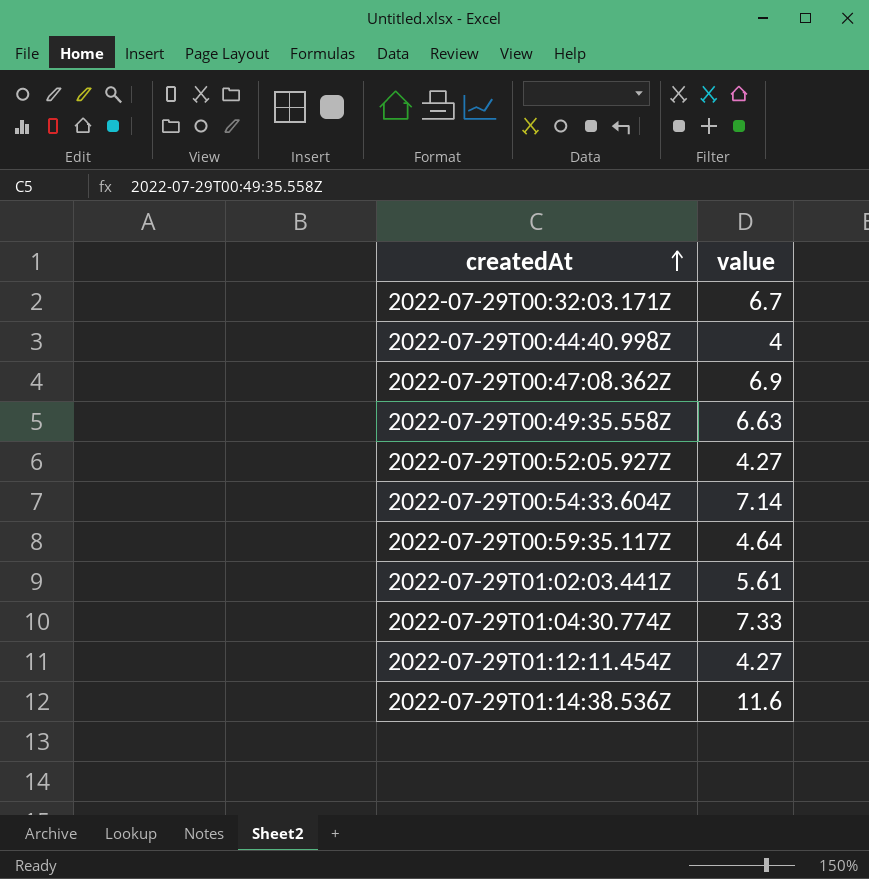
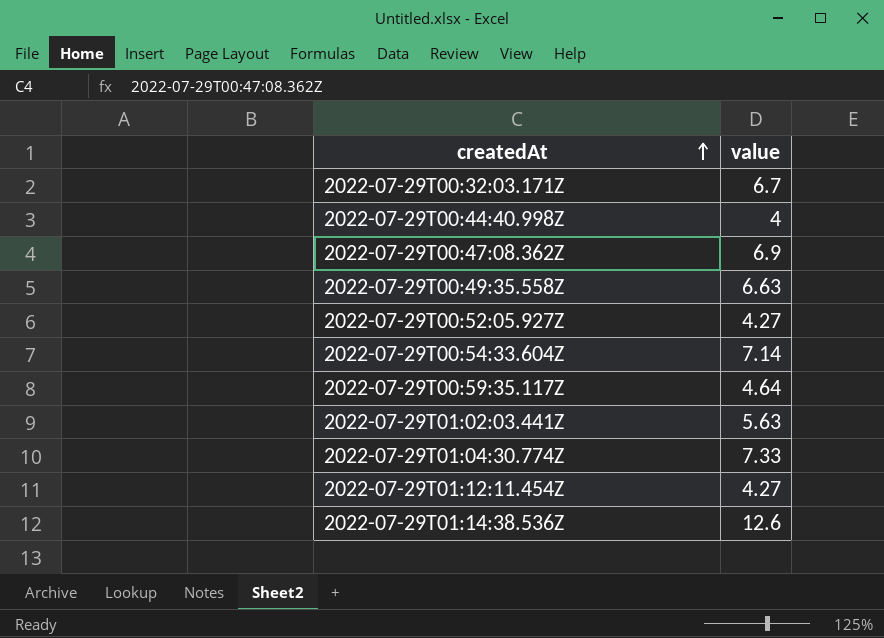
2022-07-29T01:02:03.441Z | value: 5.61 -> 5.63
2022-07-29T01:14:38.536Z | value: 11.6 -> 12.6

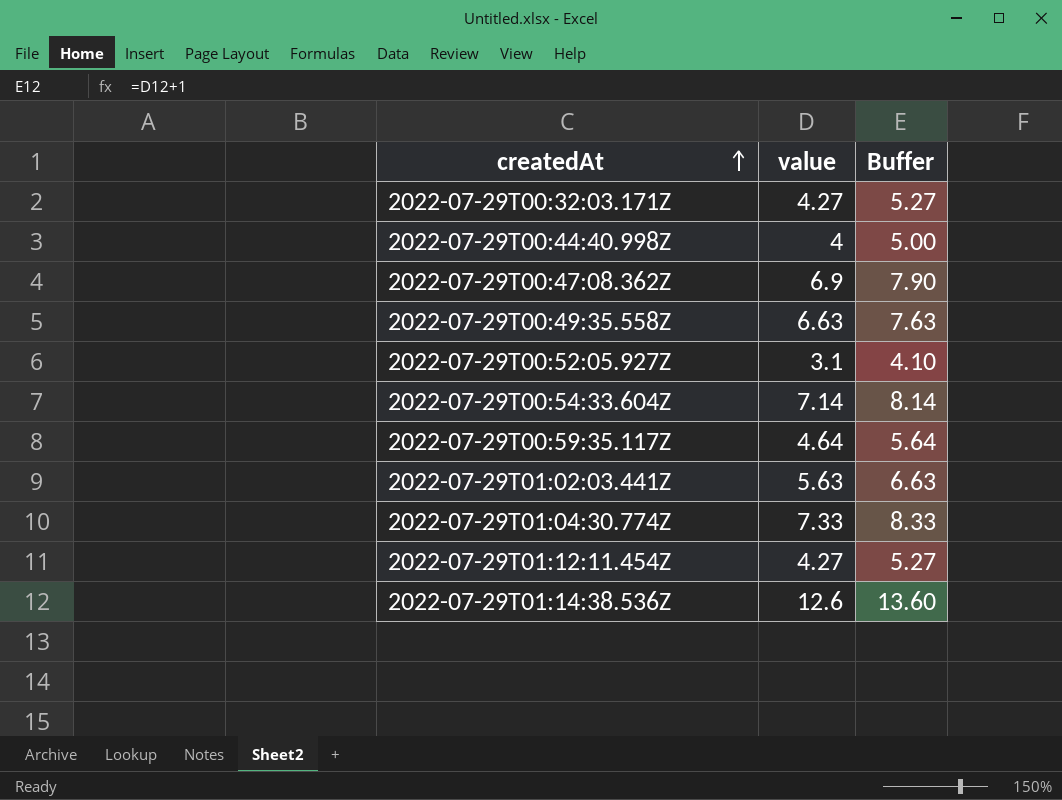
column Buffer | formula: none -> [value] + 1
2022-07-29T00:32:03.171Z | value: 6.7 -> 4.27
2022-07-29T00:52:05.927Z | value: 4.27 -> 3.1

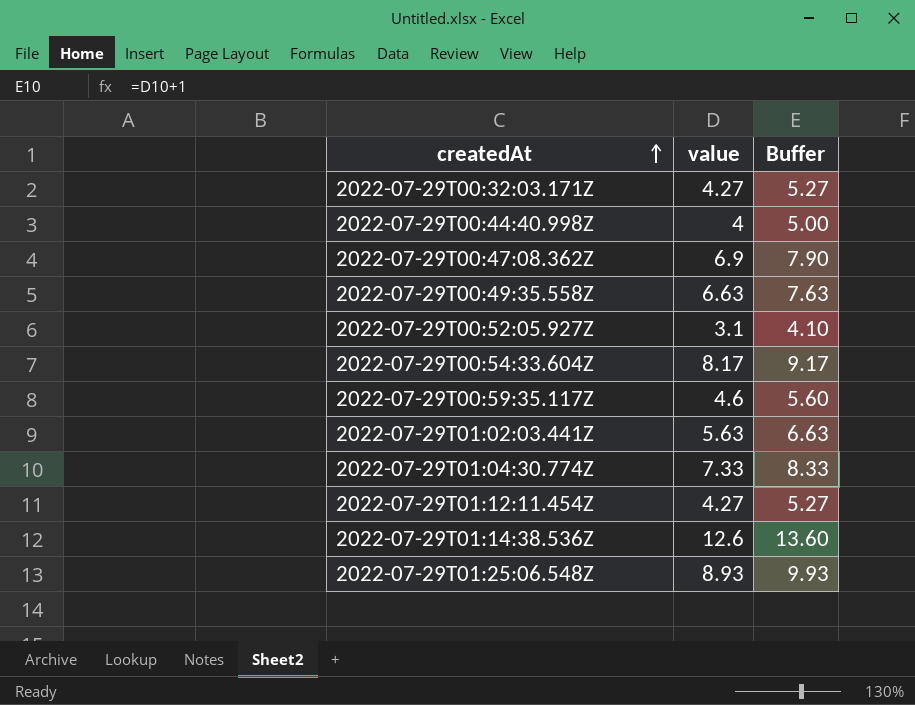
2022-07-29T00:54:33.604Z | value: 7.14 -> 8.17
2022-07-29T00:54:33.604Z | Buffer: 8.14 -> 9.17
2022-07-29T00:59:35.117Z | value: 4.64 -> 4.6
2022-07-29T00:59:35.117Z | Buffer: 5.64 -> 5.60
row 2022-07-29T01:25:06.548Z: none -> 8.93 | 9.93

